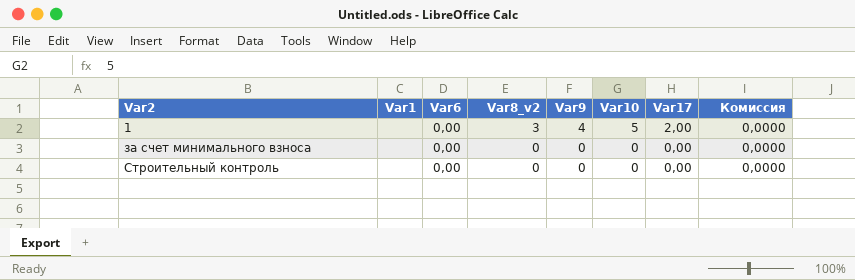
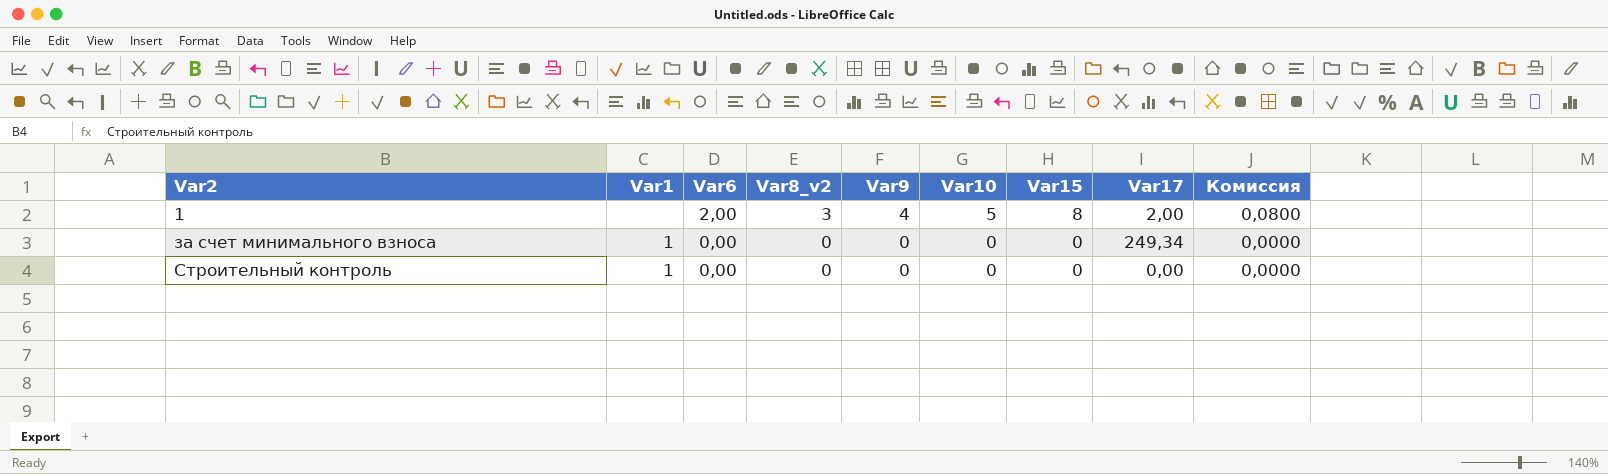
column Var15 | position: none -> 7
1 | Var6: 0,00 -> 2,00
1 | Комиссия: 0,0000 -> 0,0800
за счет минимального взноса | Var1: none -> 1
за счет минимального взноса | Var17: 0,00 -> 249,34
Строительный контроль | Var1: none -> 1

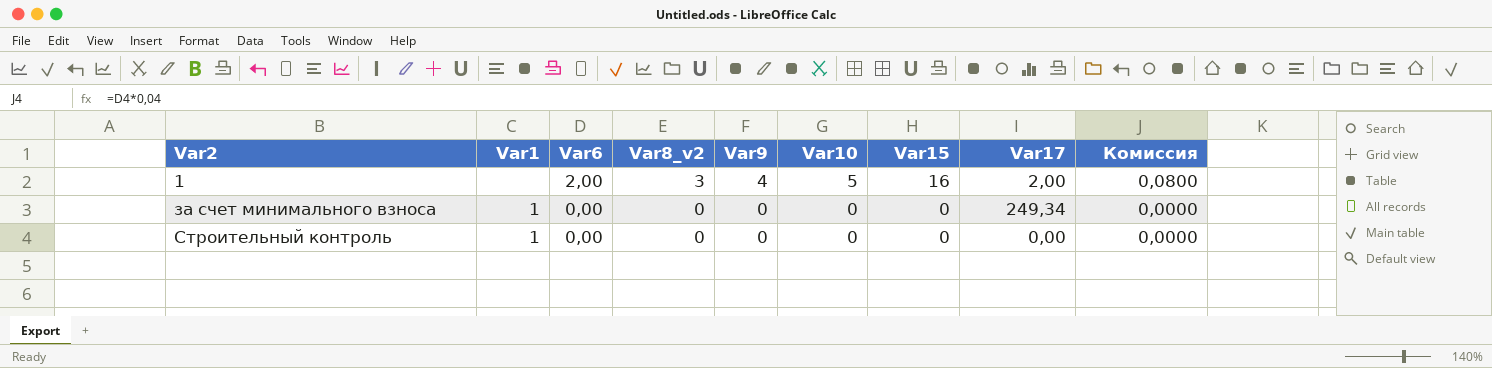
1 | Var15: 8 -> 16

